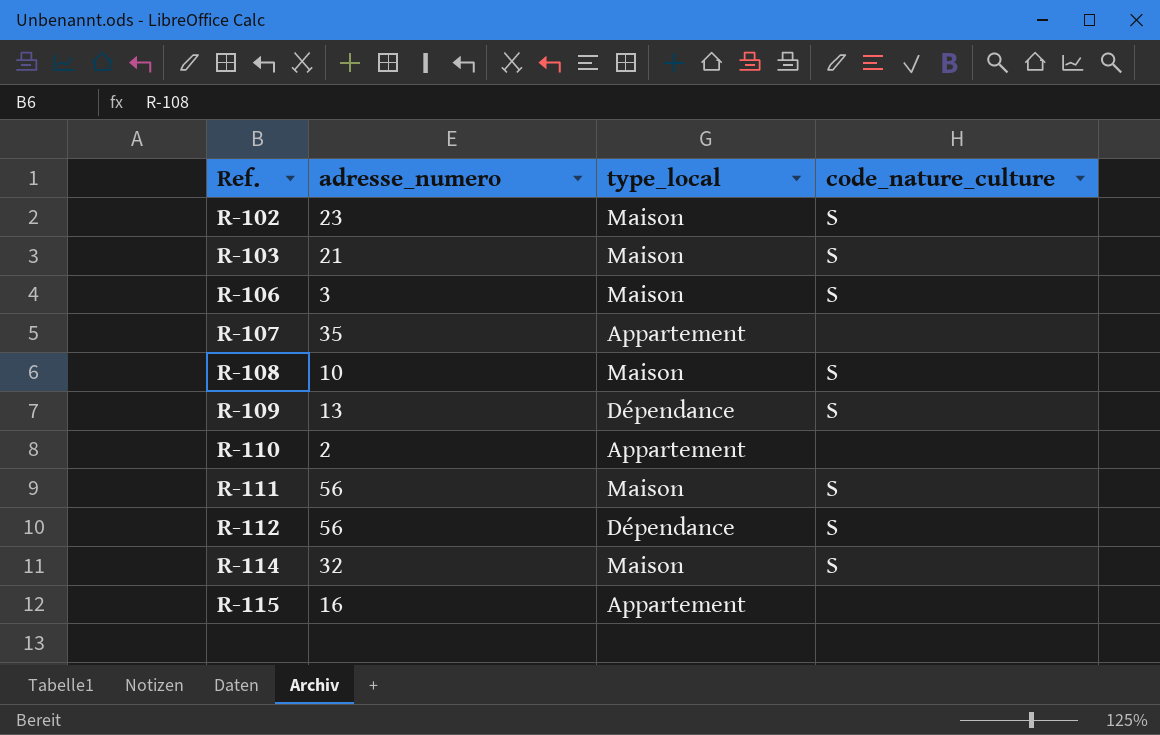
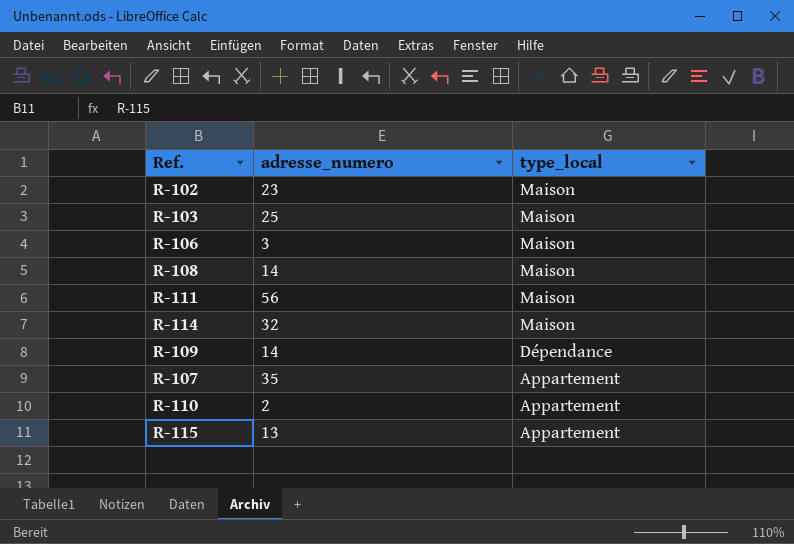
row order: Ref. ascending -> type_local descending
column code_nature_culture | position: 4 -> none
row R-112: 56 | Dépendance | S -> none
R-103 | adresse_numero: 21 -> 25
R-108 | adresse_numero: 10 -> 14
R-109 | adresse_numero: 13 -> 14
R-115 | adresse_numero: 16 -> 13

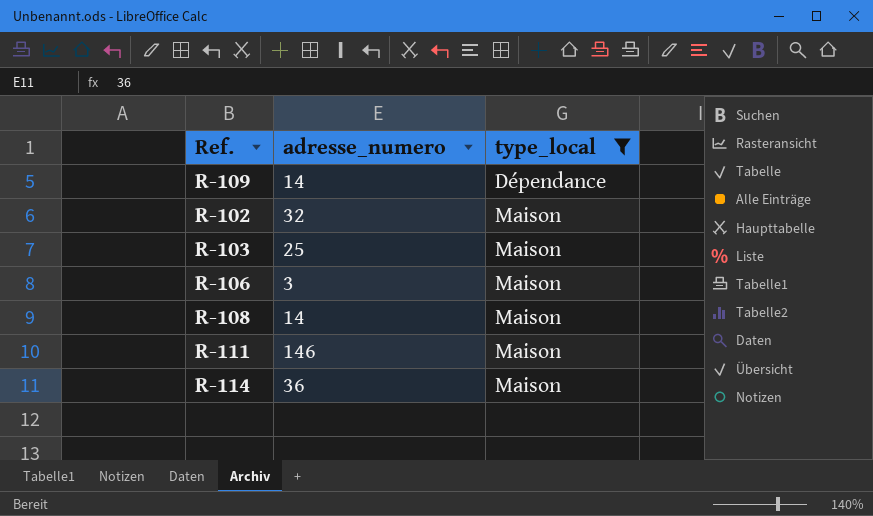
filter: none -> type_local != Appartement
row order: type_local descending -> type_local ascending
R-102 | adresse_numero: 23 -> 32
R-111 | adresse_numero: 56 -> 146
R-114 | adresse_numero: 32 -> 36

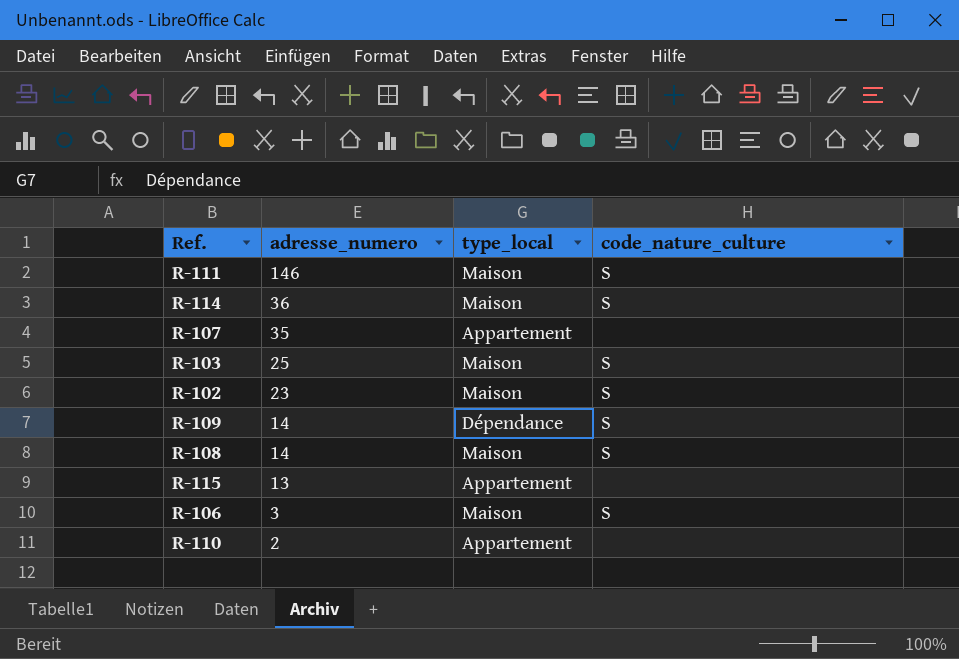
filter: type_local != Appartement -> none
row order: type_local ascending -> adresse_numero descending
column code_nature_culture | position: none -> 4
R-102 | adresse_numero: 32 -> 23

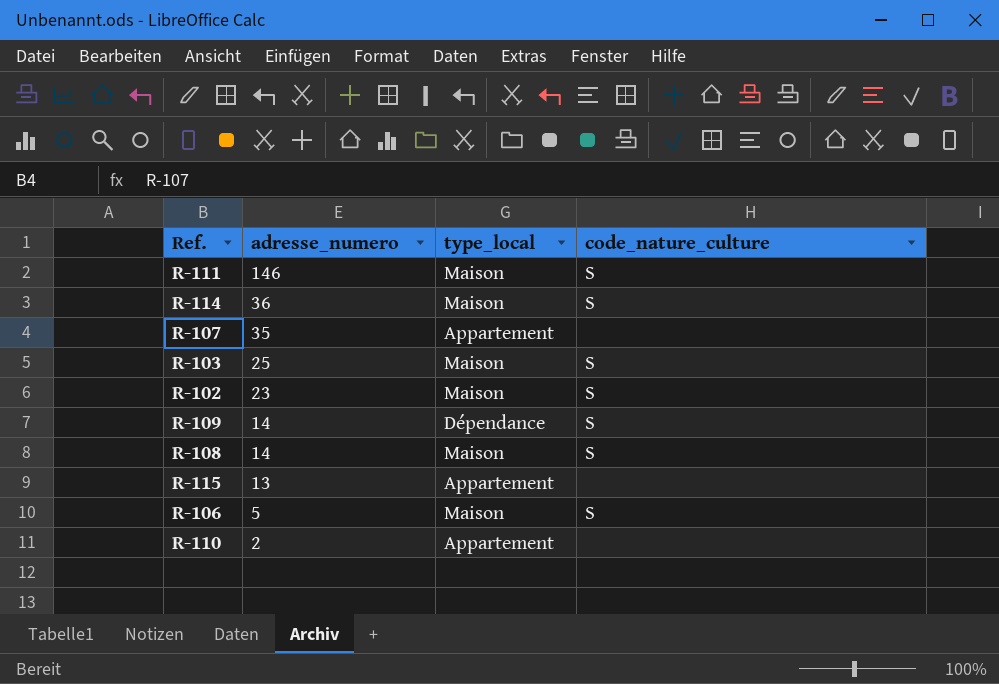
R-106 | adresse_numero: 3 -> 5

